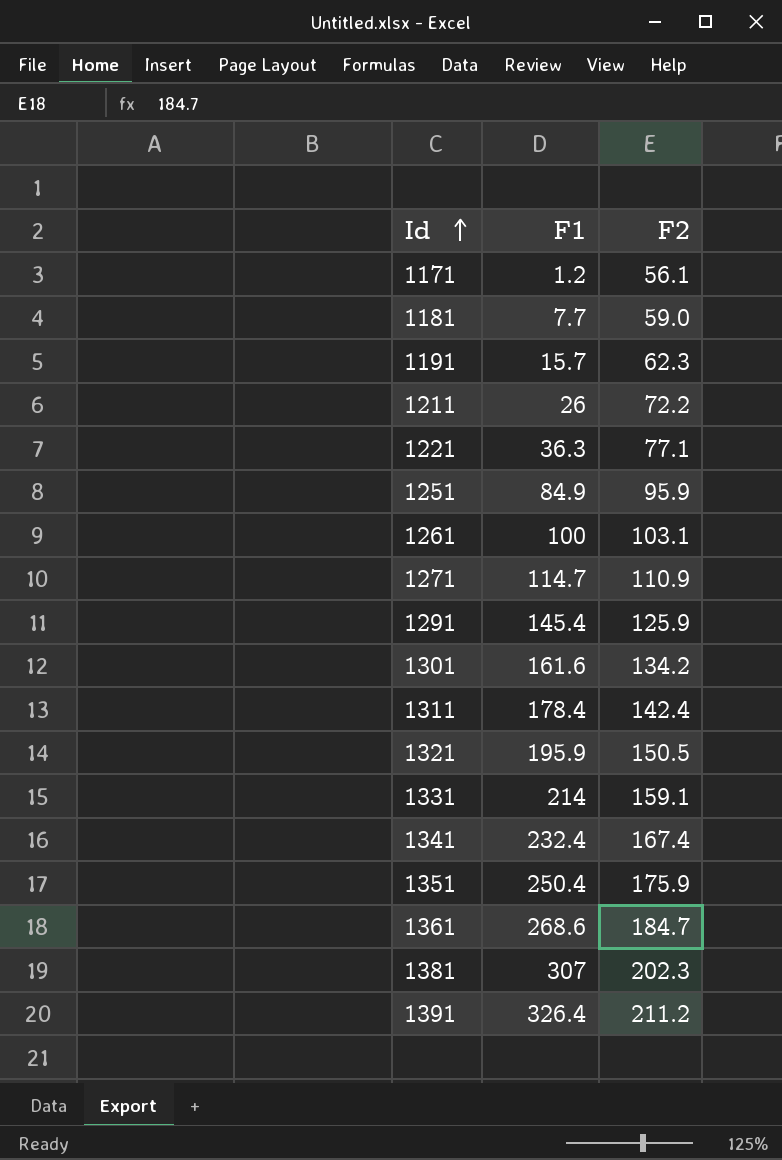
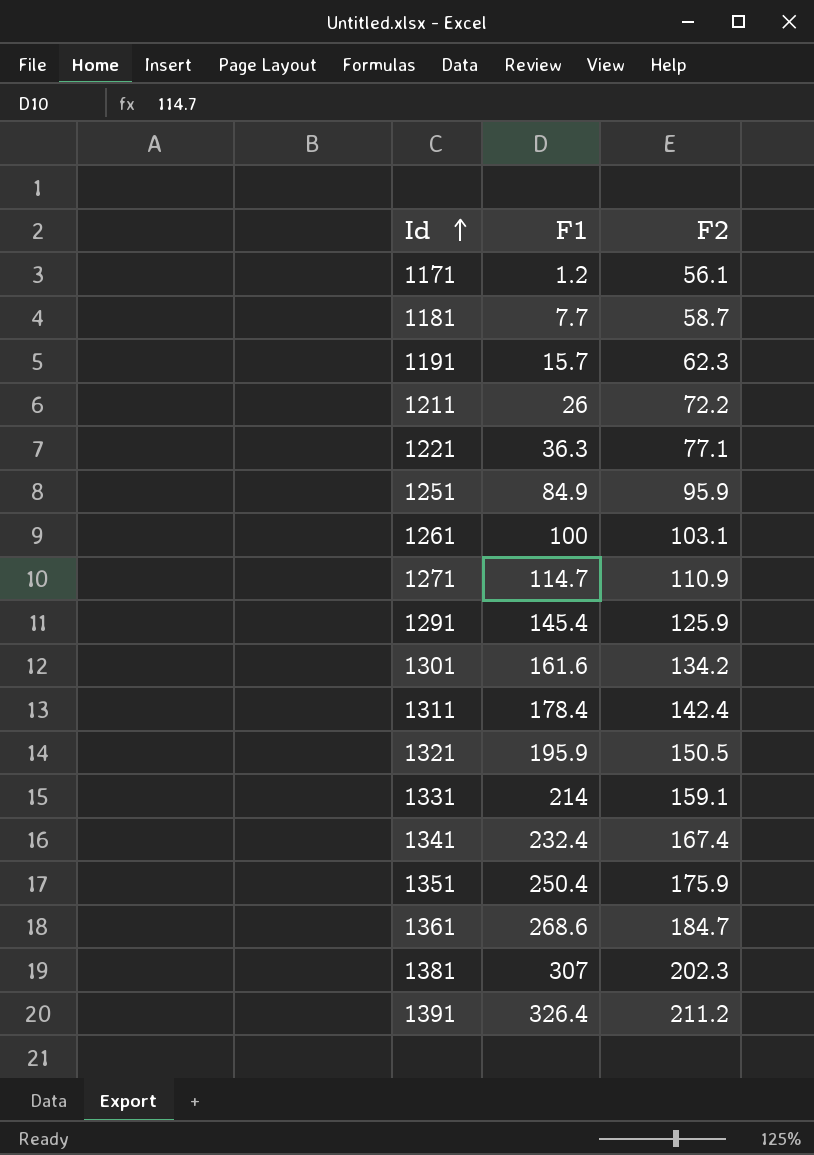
1181 | F2: 59.0 -> 58.7

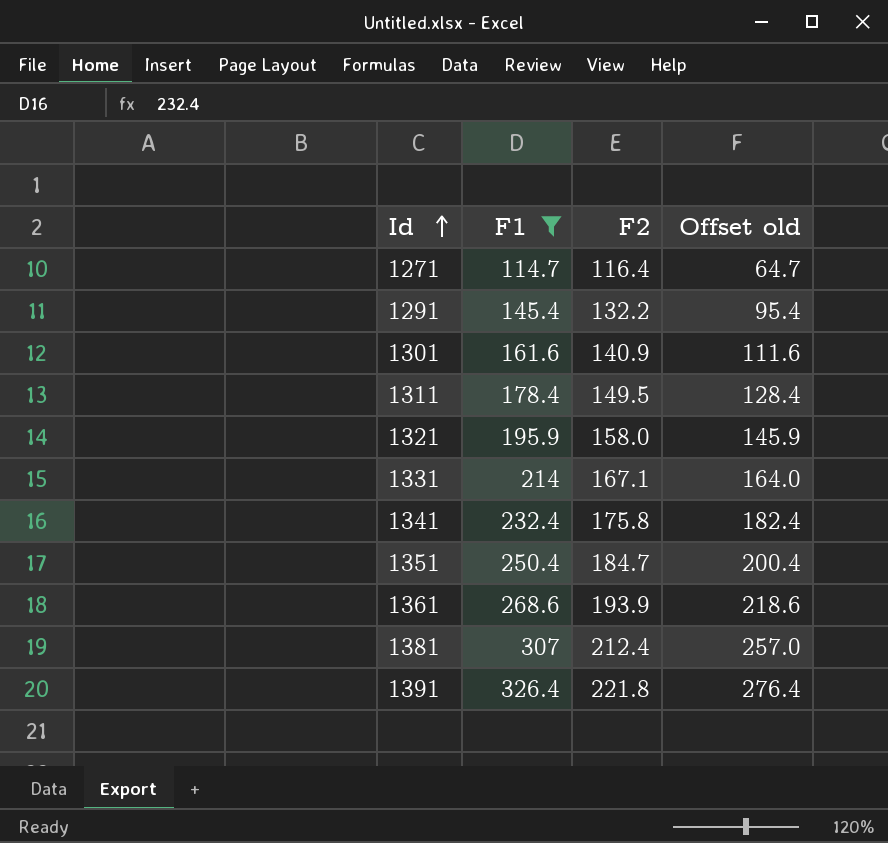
filter: none -> F1 >= 114.7
column Offset old | formula: none -> [F1] - 50
1271 | F2: 110.9 -> 116.4
1291 | F2: 125.9 -> 132.2
1301 | F2: 134.2 -> 140.9
1311 | F2: 142.4 -> 149.5
1321 | F2: 150.5 -> 158.0
1331 | F2: 159.1 -> 167.1
1341 | F2: 167.4 -> 175.8
1351 | F2: 175.9 -> 184.7
1361 | F2: 184.7 -> 193.9
1381 | F2: 202.3 -> 212.4
1391 | F2: 211.2 -> 221.8

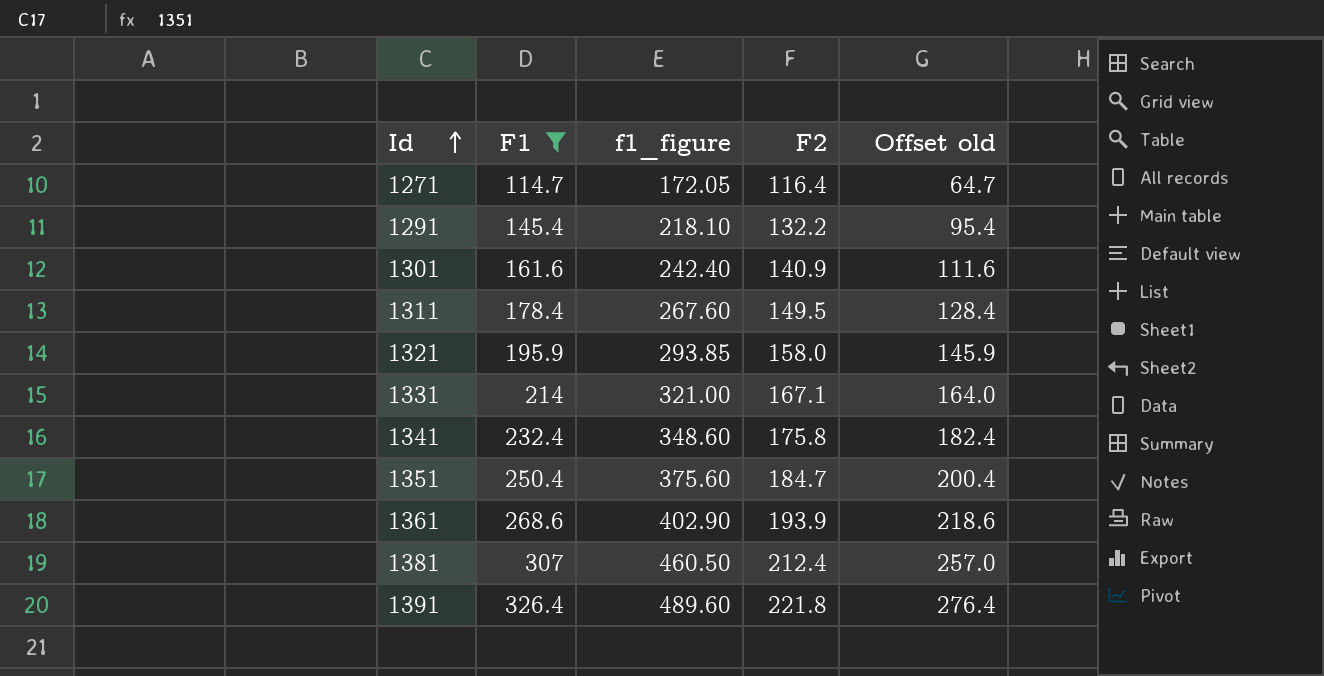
column f1_figure | formula: none -> [F1] * 1.5

